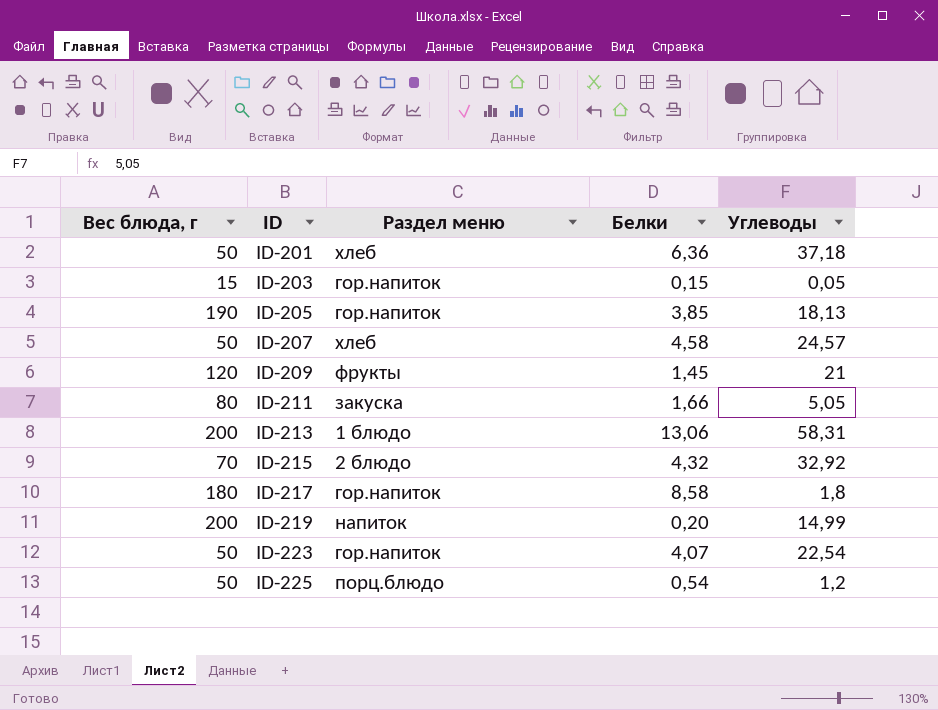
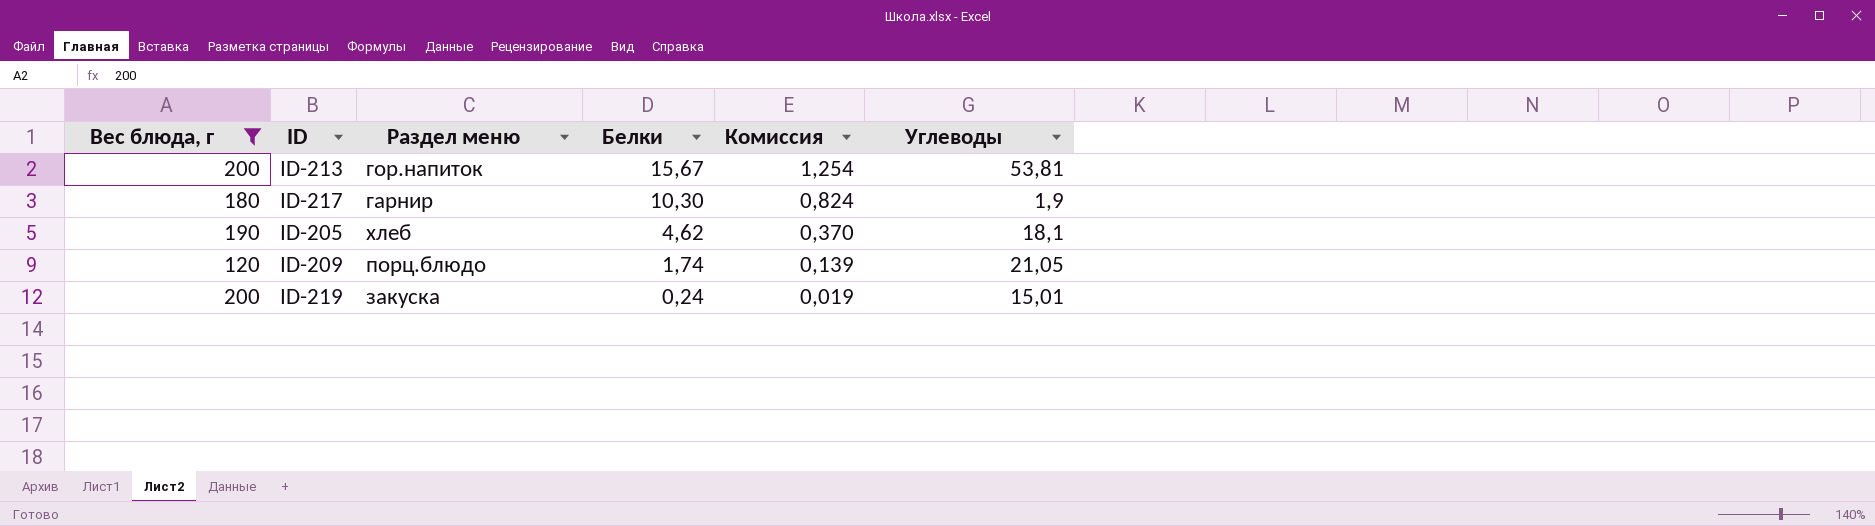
filter: none -> Вес блюда, г >= 120
row order: ID ascending -> Белки descending
column Комиссия | formula: none -> [Белки] * 0,08
ID-213 | Раздел меню: 1 блюдо -> гор.напиток
ID-213 | Белки: 13,06 -> 15,67
ID-213 | Углеводы: 58,31 -> 53,81
ID-217 | Раздел меню: гор.напиток -> гарнир
ID-217 | Белки: 8,58 -> 10,30
ID-217 | Углеводы: 1,8 -> 1,9
ID-205 | Раздел меню: гор.напиток -> хлеб
ID-205 | Белки: 3,85 -> 4,62
ID-205 | Углеводы: 18,13 -> 18,1
ID-209 | Раздел меню: фрукты -> порц.блюдо
ID-209 | Белки: 1,45 -> 1,74
ID-209 | Углеводы: 21 -> 21,05
ID-219 | Раздел меню: напиток -> закуска
ID-219 | Белки: 0,20 -> 0,24
ID-219 | Углеводы: 14,99 -> 15,01

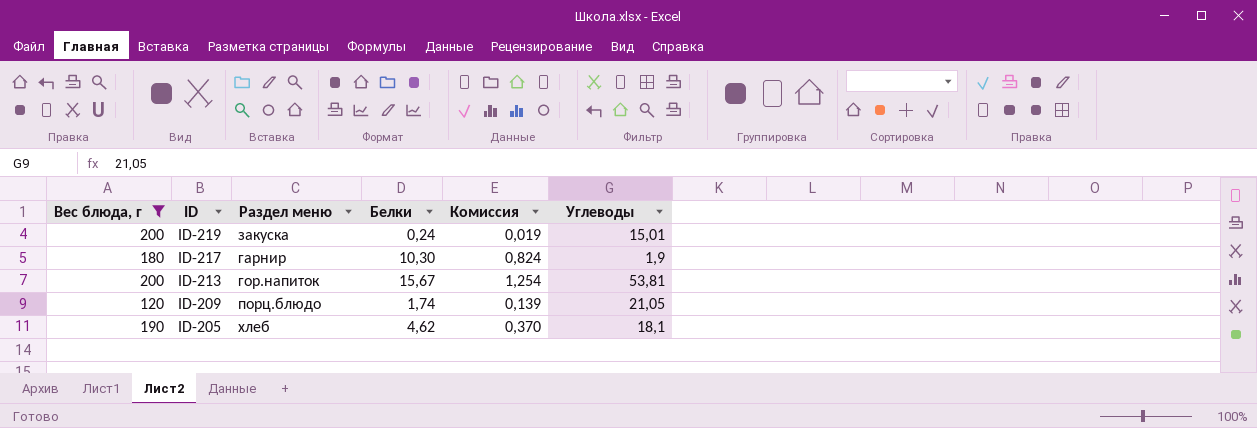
row order: Белки descending -> ID descending

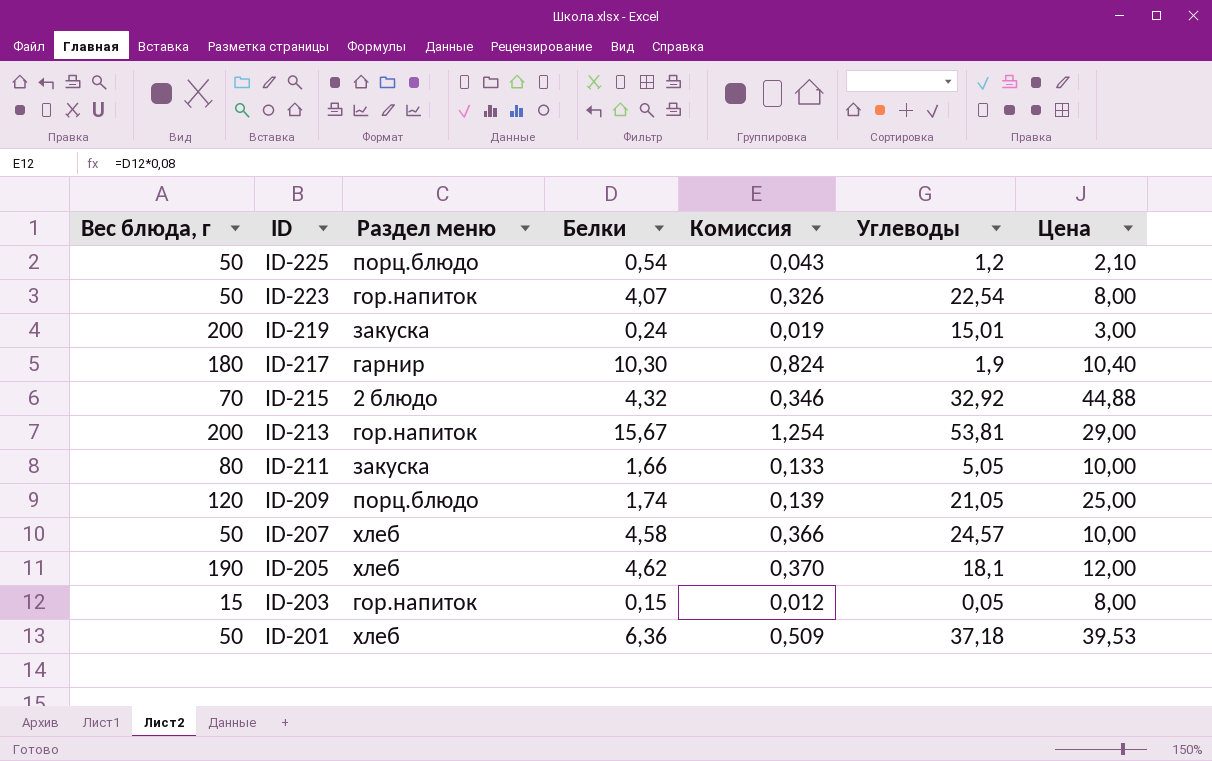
filter: Вес блюда, г >= 120 -> none
column Цена | position: none -> 7

